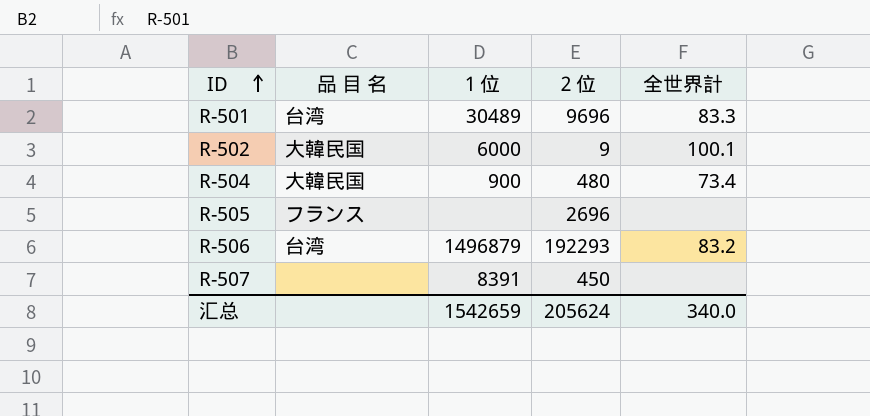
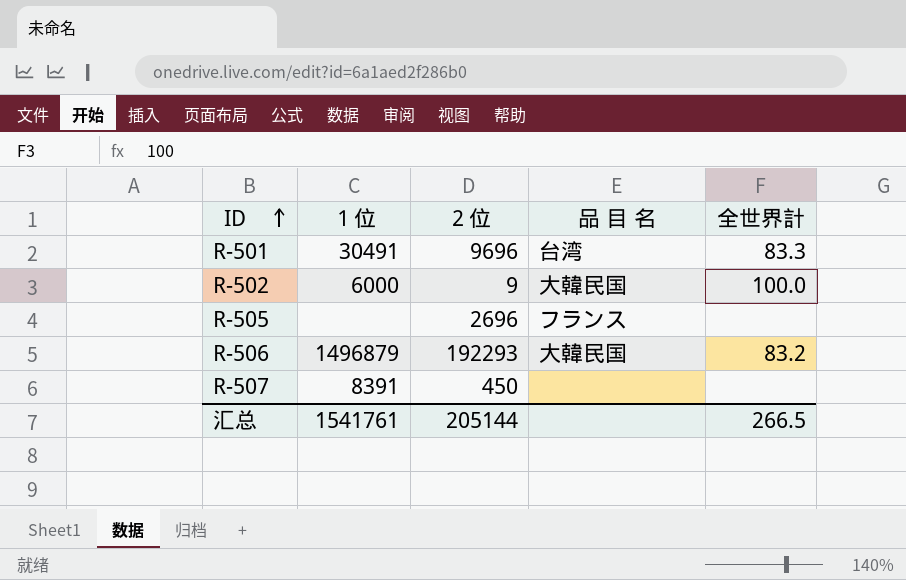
column 品 目 名 | position: 2 -> 4
row R-504: 大韓民国 | 900 | 480 | 73.4 -> none
R-501 | １位: 30489 -> 30491
R-502 | 全世界計: 100.1 -> 100.0
R-506 | 品 目 名: 台湾 -> 大韓民国
汇总 | １位: 1542659 -> 1541761
汇总 | ２位: 205624 -> 205144
汇总 | 全世界計: 340.0 -> 266.5

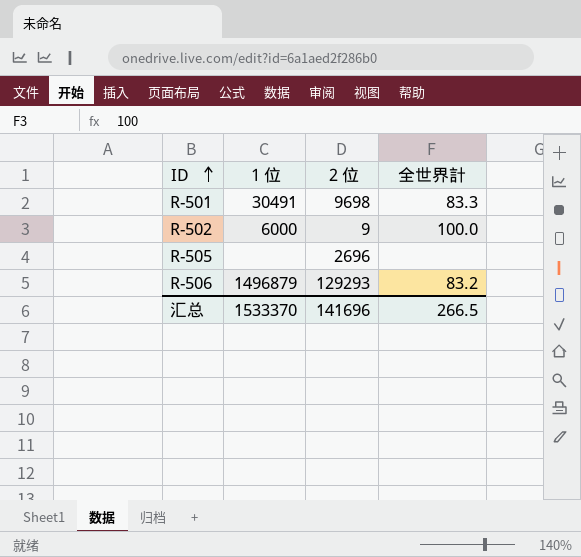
column 品 目 名 | position: 4 -> none
row R-507: 8391 | 450 | none | none -> none
R-501 | ２位: 9696 -> 9698
R-506 | ２位: 192293 -> 129293
汇总 | １位: 1541761 -> 1533370
汇总 | ２位: 205144 -> 141696

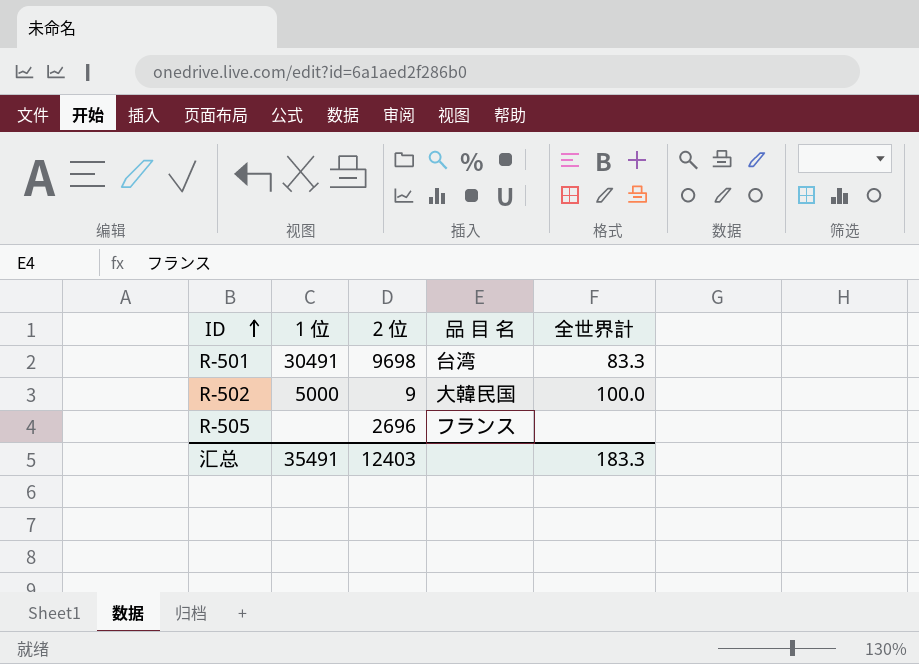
column 品 目 名 | position: none -> 4
row R-506: 1496879 | 129293 | 83.2 -> none
R-502 | １位: 6000 -> 5000
汇总 | １位: 1533370 -> 35491
汇总 | ２位: 141696 -> 12403
汇总 | 全世界計: 266.5 -> 183.3

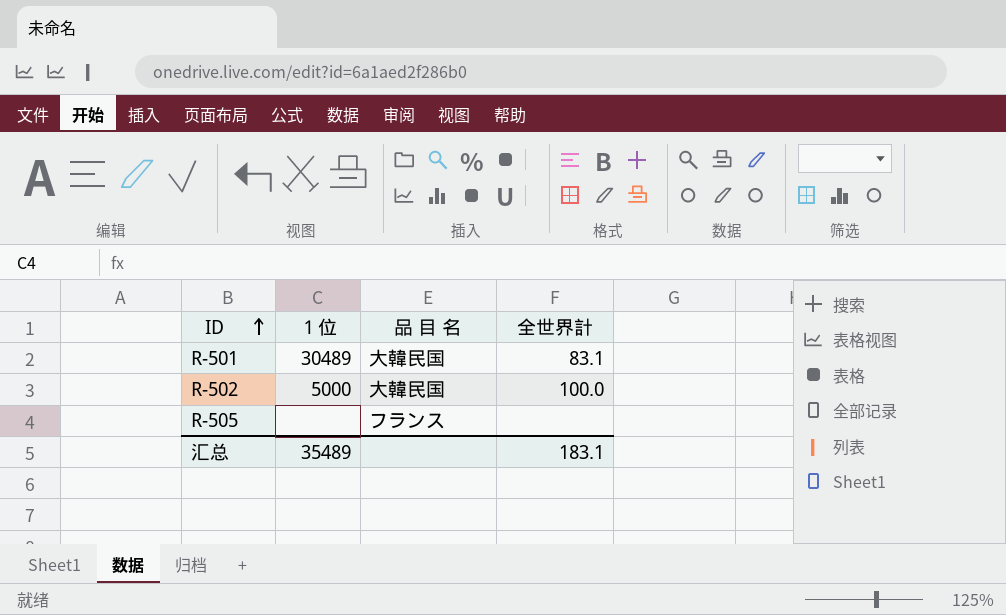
column ２位 | position: 3 -> none
R-501 | １位: 30491 -> 30489
R-501 | 品 目 名: 台湾 -> 大韓民国
R-501 | 全世界計: 83.3 -> 83.1
汇总 | １位: 35491 -> 35489
汇总 | 全世界計: 183.3 -> 183.1

